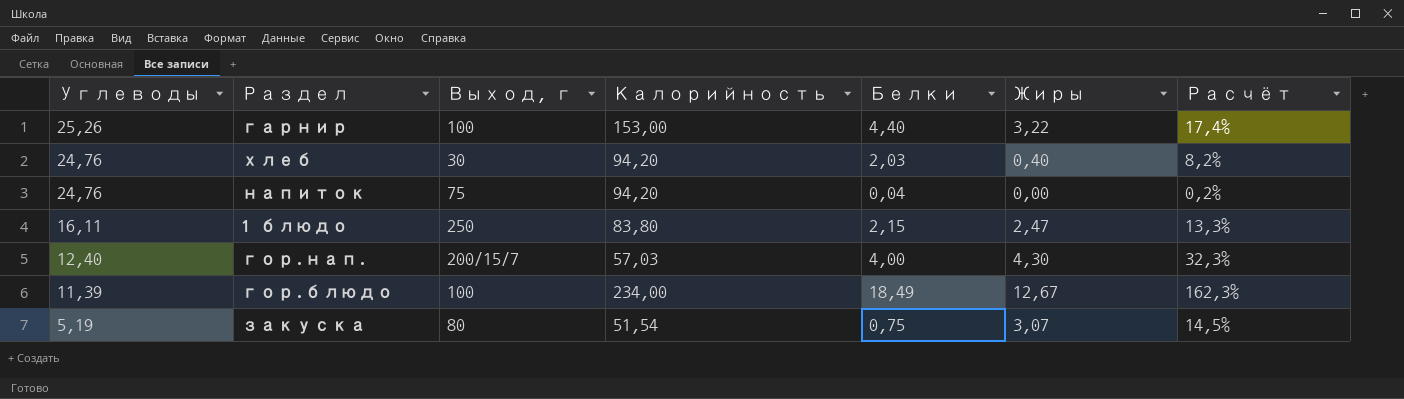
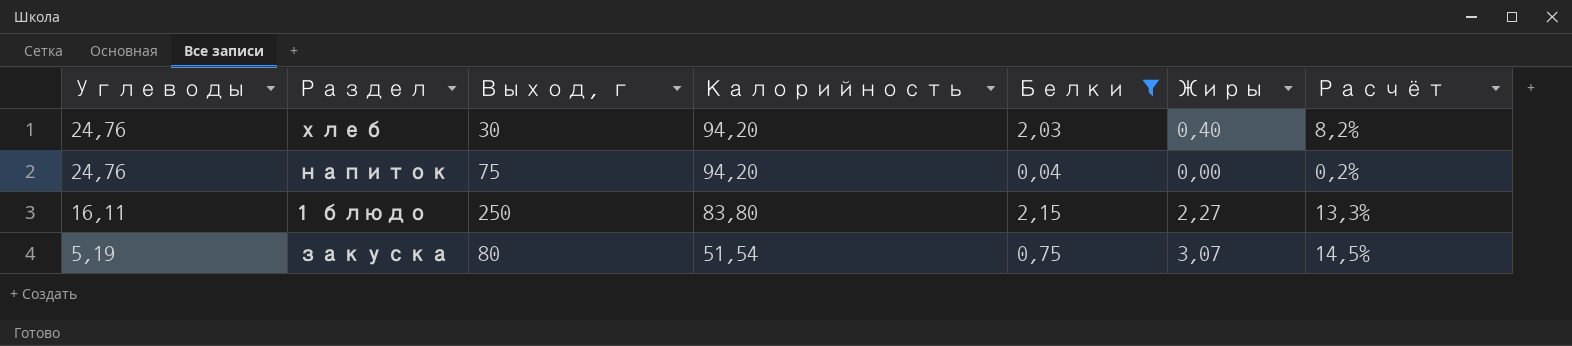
filter: none -> Белки <= 2,15
1 блюдо | Жиры: 2,47 -> 2,27

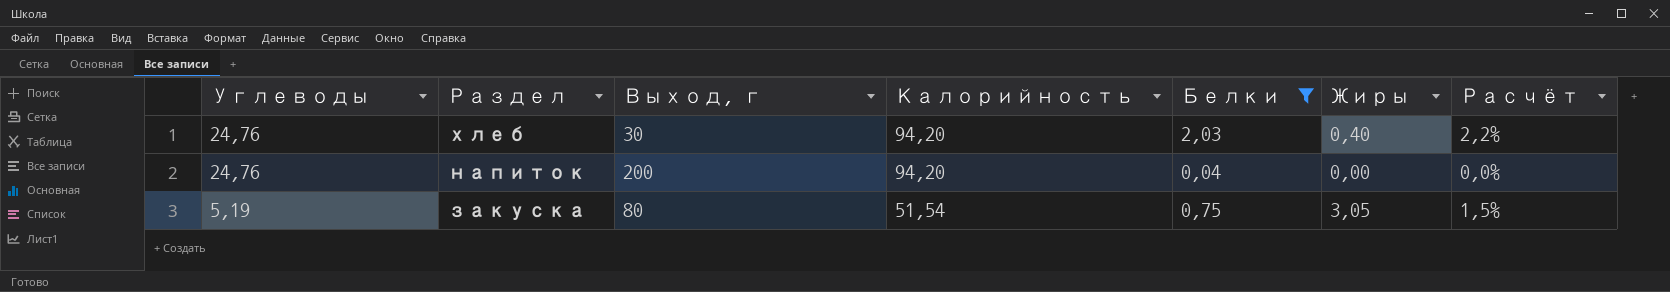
column Расчёт | formula: [Белки] / [Углеводы] -> [Белки] / [Калорийность]
row 1 блюдо: 16,11 | 250 | 83,80 | 2,15 | 2,27 | 13,3% -> none
напиток | Выход, г: 75 -> 200
закуска | Жиры: 3,07 -> 3,05

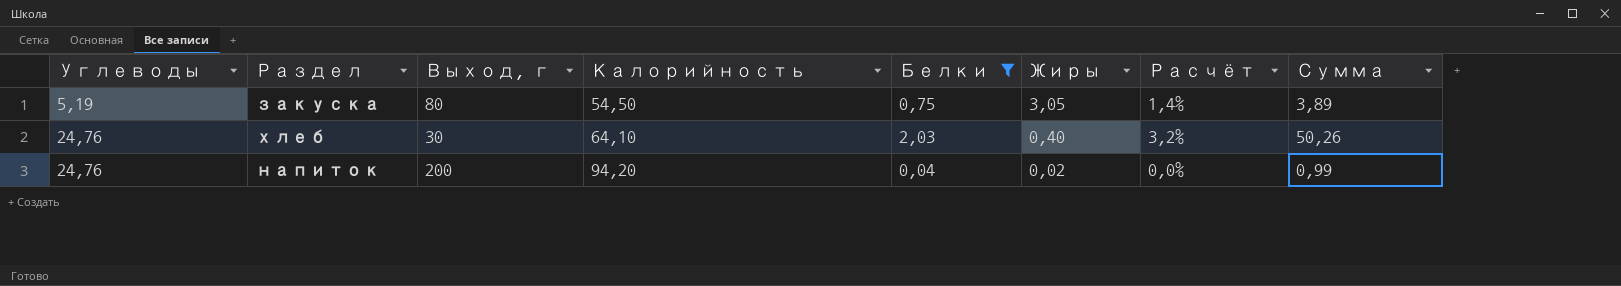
row order: Углеводы descending -> Углеводы ascending
column Сумма | formula: none -> [Углеводы] * [Белки]
закуска | Калорийность: 51,54 -> 54,50
закуска | Расчёт: 1,5% -> 1,4%
хлеб | Калорийность: 94,20 -> 64,10
хлеб | Расчёт: 2,2% -> 3,2%
напиток | Жиры: 0,00 -> 0,02

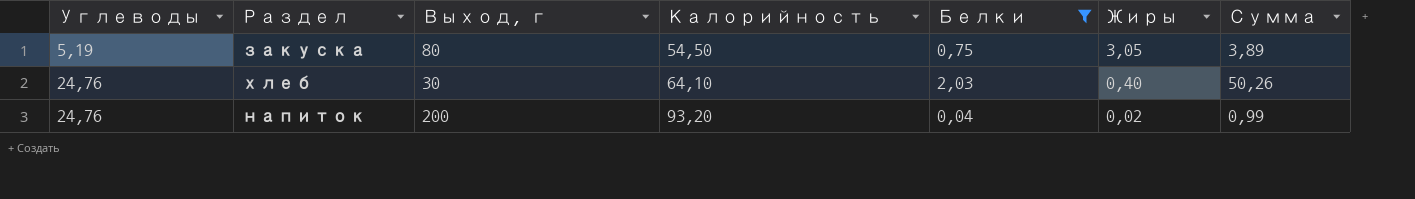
column Расчёт | formula: [Белки] / [Калорийность] -> none
напиток | Калорийность: 94,20 -> 93,20

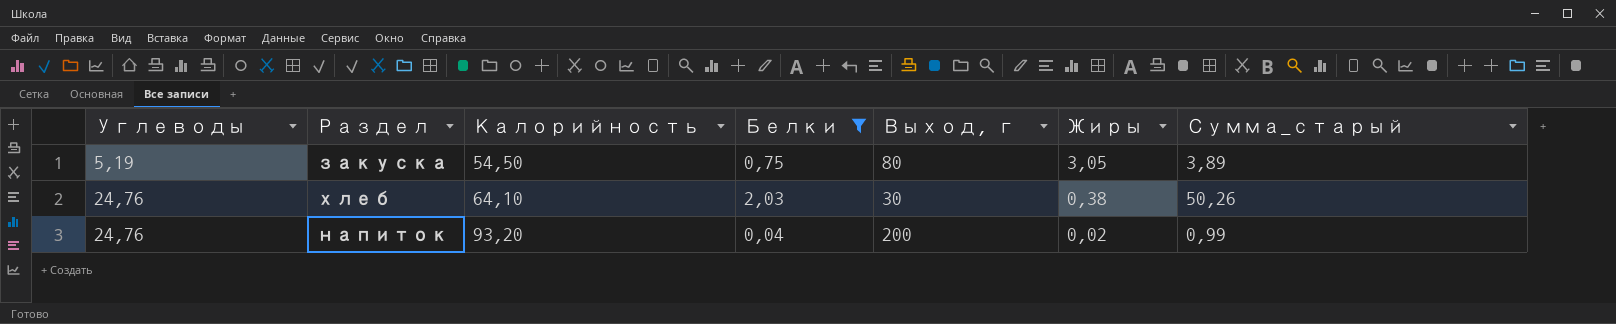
column Выход, г | position: 3 -> 5
column name: Сумма -> Сумма_старый
хлеб | Жиры: 0,40 -> 0,38

